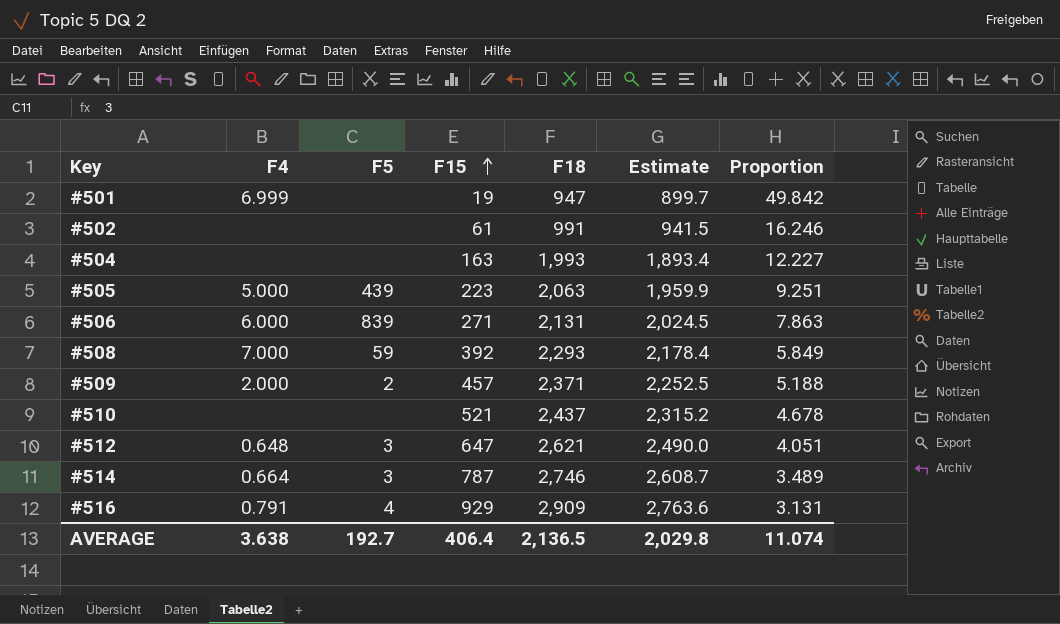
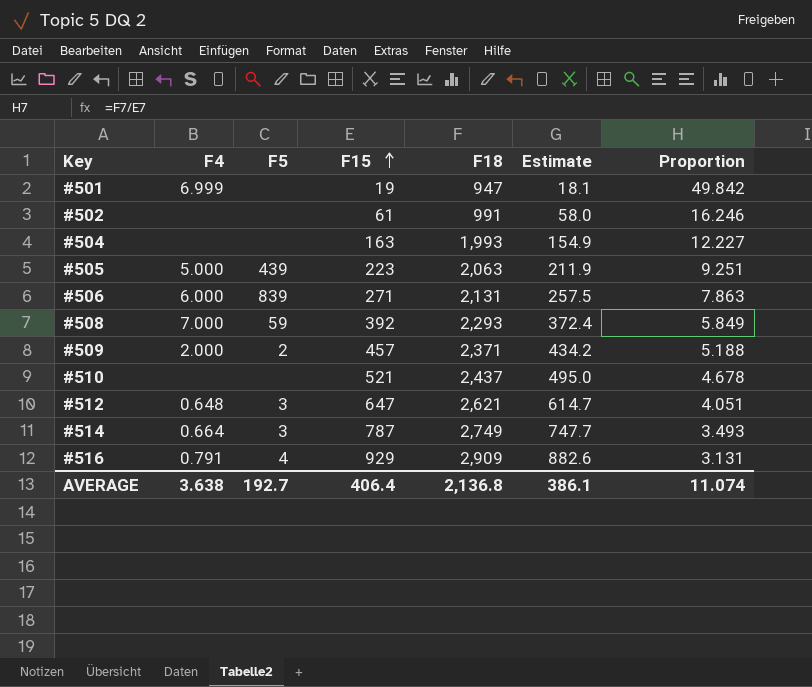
column Estimate | formula: [F18] * 0.95 -> [F15] * 0.95
#514 | F18: 2,746 -> 2,749
#514 | Proportion: 3.489 -> 3.493
AVERAGE | F18: 2,136.5 -> 2,136.8
AVERAGE | Estimate: 2,029.8 -> 386.1

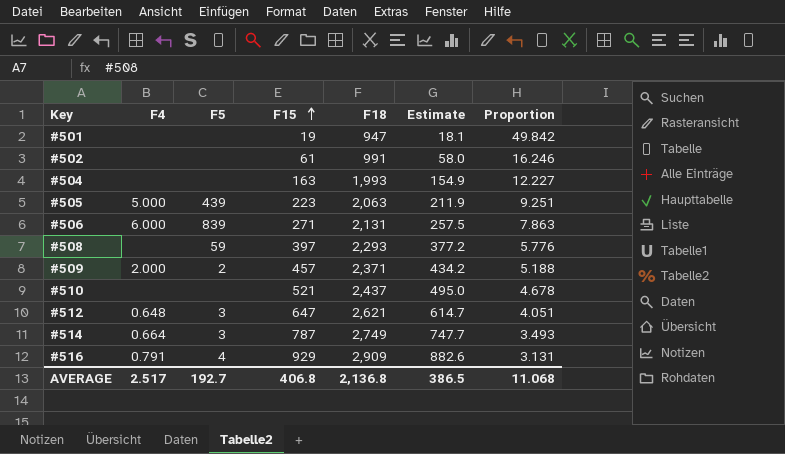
#501 | F4: 6.999 -> none
#508 | F4: 7.000 -> none
#508 | F15: 392 -> 397
#508 | Estimate: 372.4 -> 377.2
#508 | Proportion: 5.849 -> 5.776
AVERAGE | F4: 3.638 -> 2.517
AVERAGE | F15: 406.4 -> 406.8
AVERAGE | Estimate: 386.1 -> 386.5
AVERAGE | Proportion: 11.074 -> 11.068

